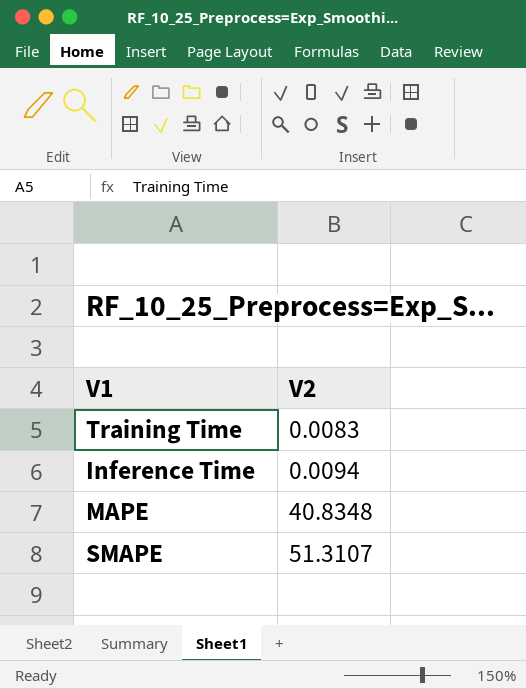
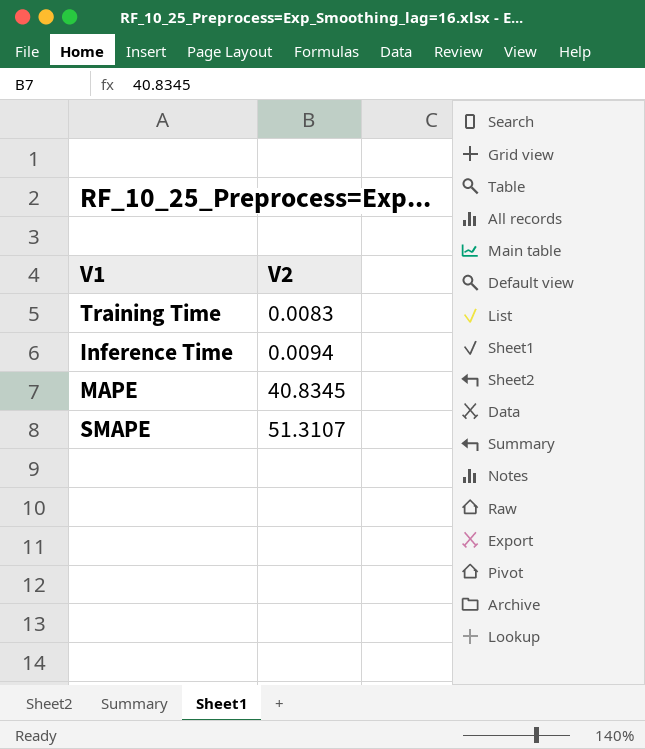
MAPE | V2: 40.8348 -> 40.8345

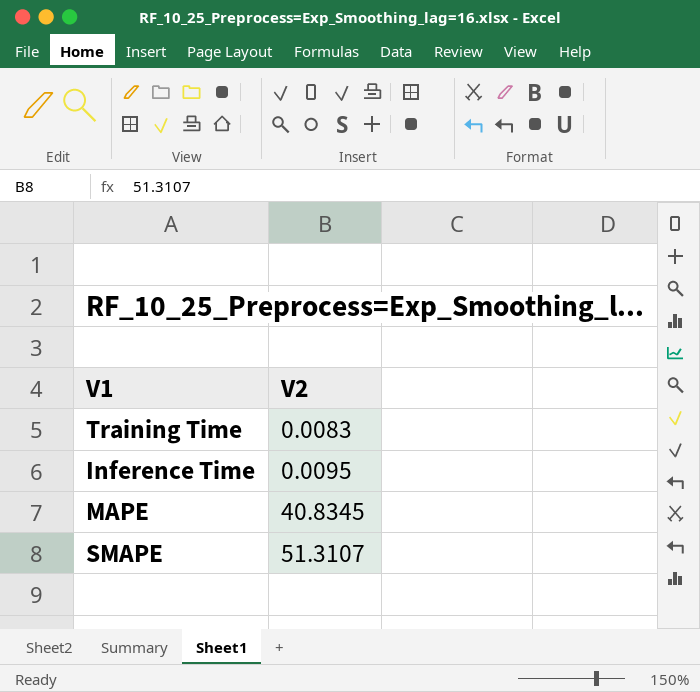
Inference Time | V2: 0.0094 -> 0.0095

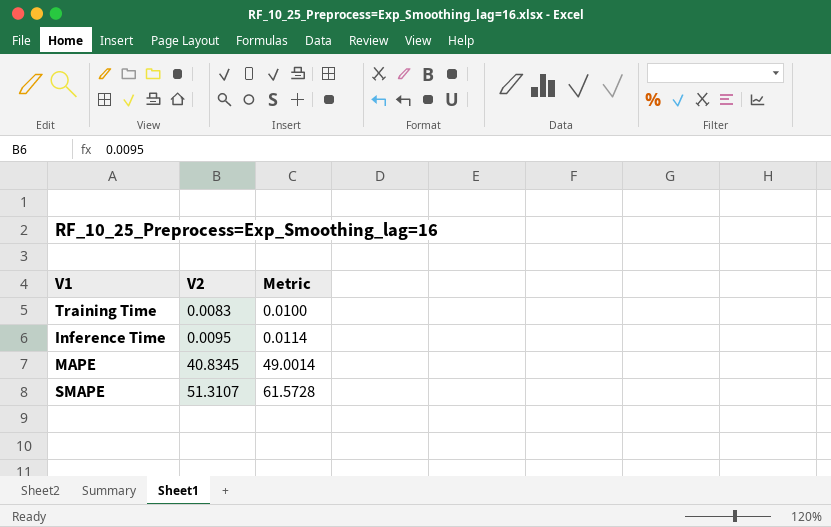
column Metric | formula: none -> [V2] * 1.2

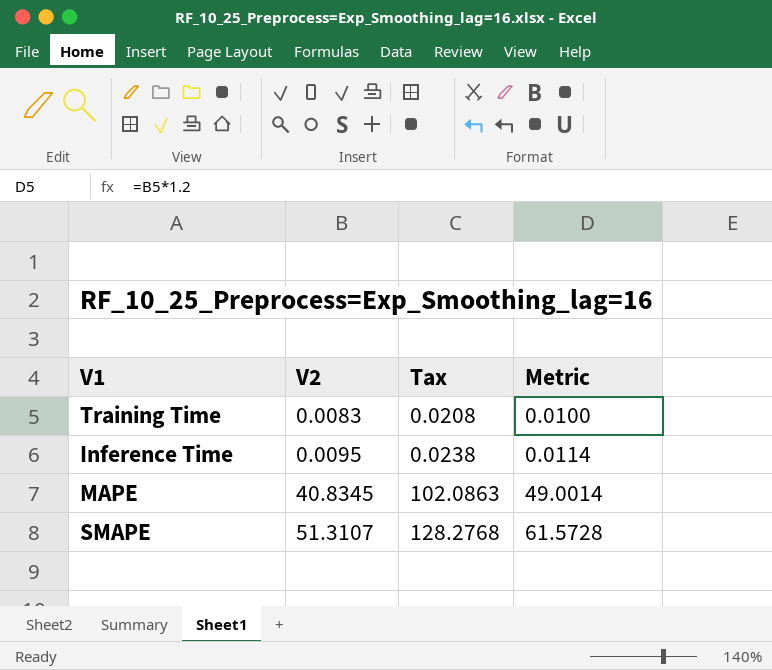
column Tax | formula: none -> [V2] * 2.5

